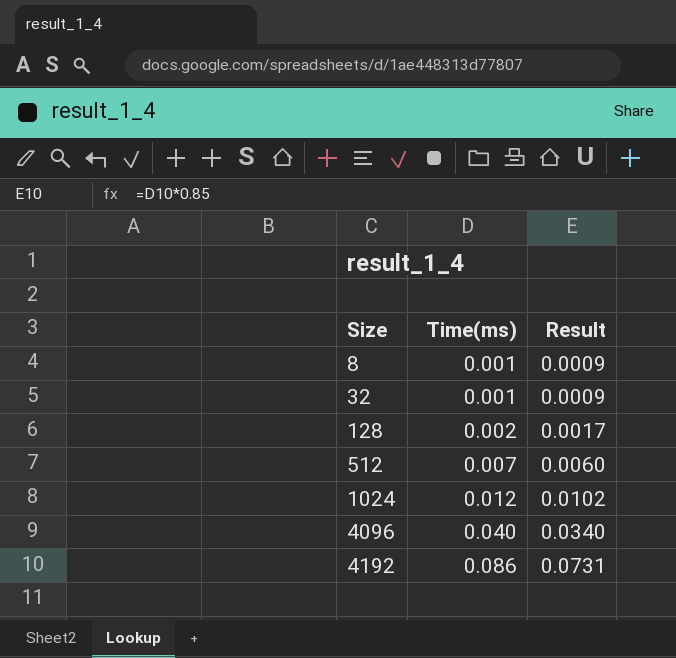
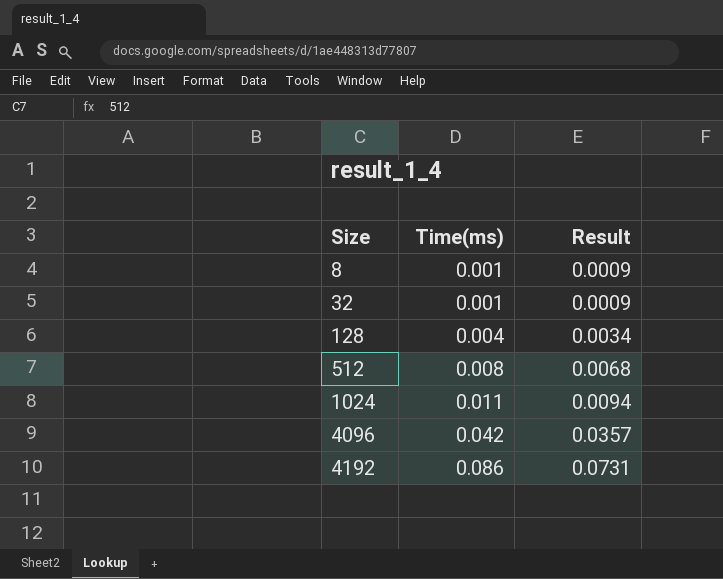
128 | Time(ms): 0.002 -> 0.004
128 | Result: 0.0017 -> 0.0034
512 | Time(ms): 0.007 -> 0.008
512 | Result: 0.0060 -> 0.0068
1024 | Time(ms): 0.012 -> 0.011
1024 | Result: 0.0102 -> 0.0094
4096 | Time(ms): 0.040 -> 0.042
4096 | Result: 0.0340 -> 0.0357

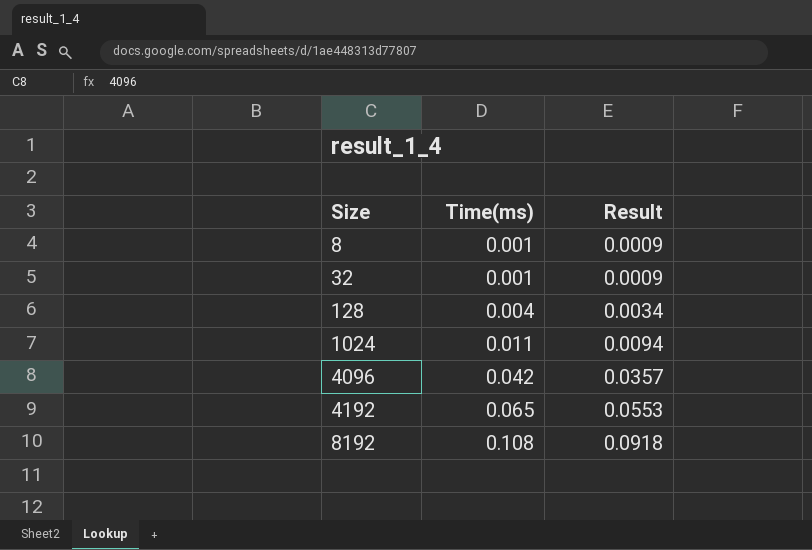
row 512: 0.008 | 0.0068 -> none
4192 | Time(ms): 0.086 -> 0.065
4192 | Result: 0.0731 -> 0.0553
row 8192: none -> 0.108 | 0.0918

